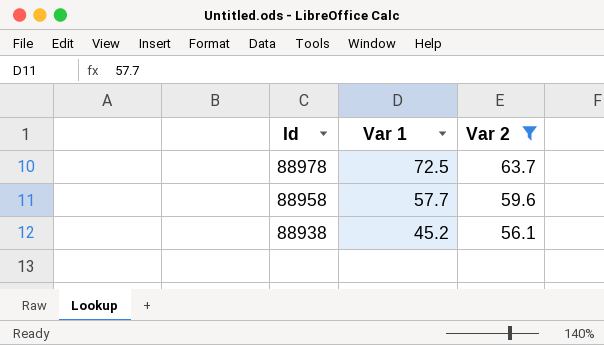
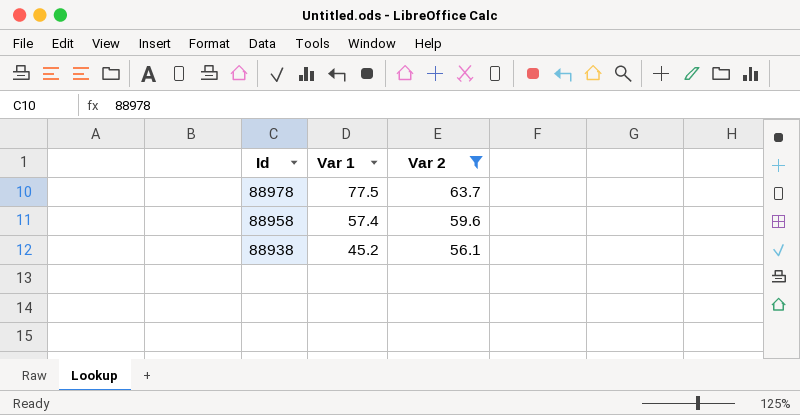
88978 | Var 1: 72.5 -> 77.5
88958 | Var 1: 57.7 -> 57.4

